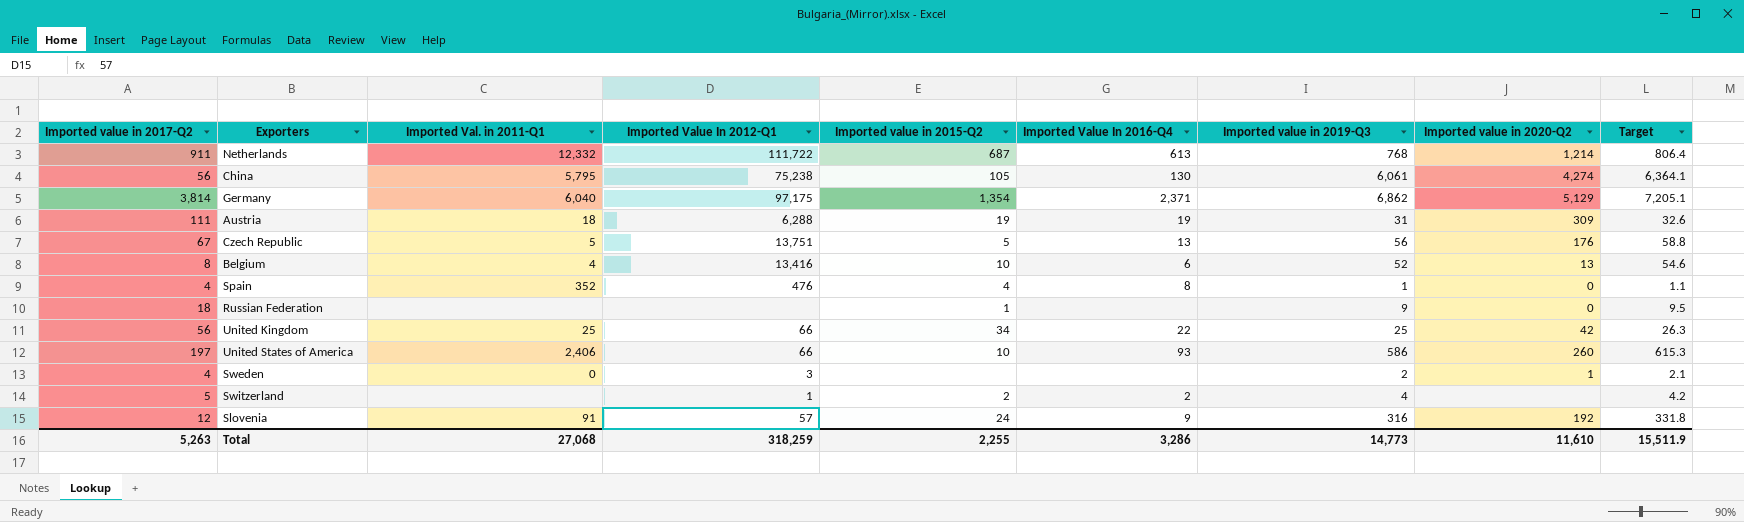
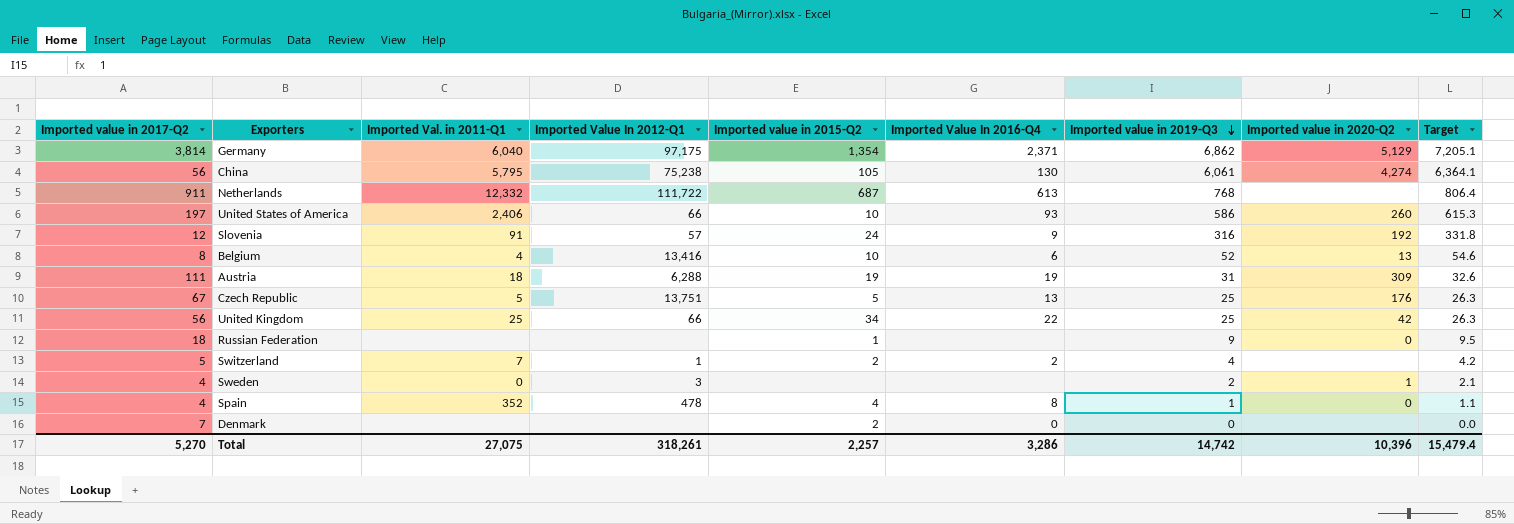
row order: none -> Imported value in 2019-Q3 descending
Netherlands | Imported value in 2020-Q2: 1,214 -> none
Czech Republic | Imported value in 2019-Q3: 56 -> 25
Czech Republic | Target: 58.8 -> 26.3
Switzerland | Imported Val. in 2011-Q1: none -> 7
Spain | Imported Value In 2012-Q1: 476 -> 478
row Denmark: none -> 7 | none | none | 2 | 0 | 0 | none | 0.0
Total | Imported value in 2017-Q2: 5,263 -> 5,270
Total | Imported Val. in 2011-Q1: 27,068 -> 27,075
Total | Imported Value In 2012-Q1: 318,259 -> 318,261
Total | Imported value in 2015-Q2: 2,255 -> 2,257
Total | Imported value in 2019-Q3: 14,773 -> 14,742
Total | Imported value in 2020-Q2: 11,610 -> 10,396
Total | Target: 15,511.9 -> 15,479.4

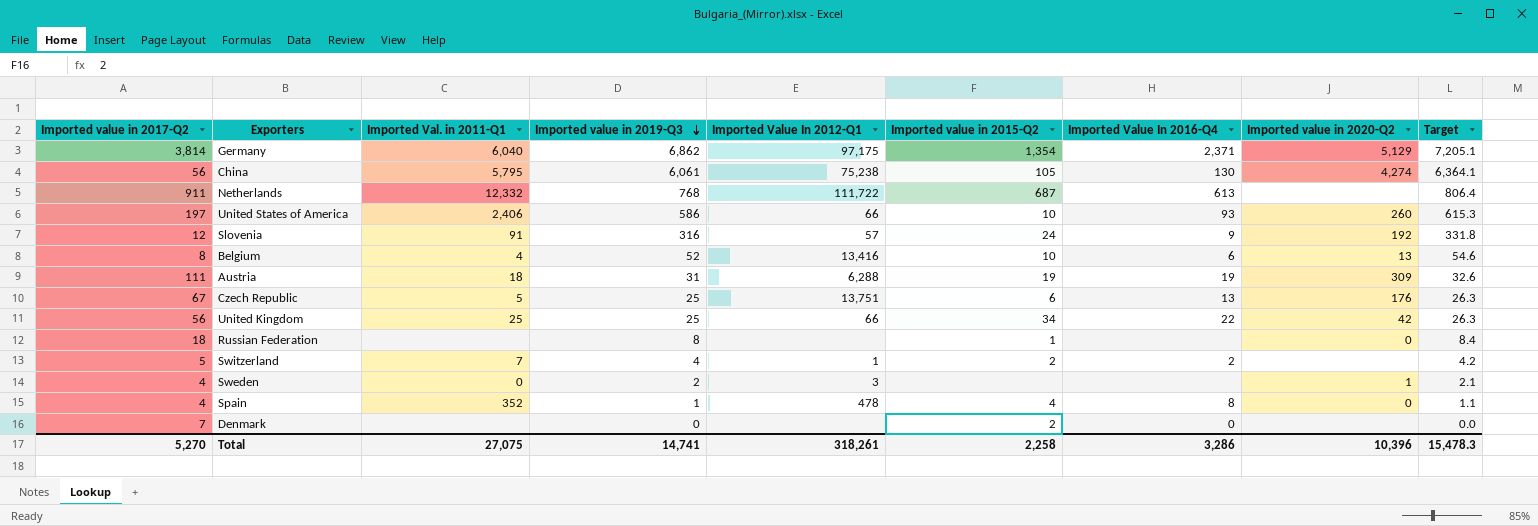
column Imported value in 2019-Q3 | position: 7 -> 4
Czech Republic | Imported value in 2015-Q2: 5 -> 6
Russian Federation | Imported value in 2019-Q3: 9 -> 8
Russian Federation | Target: 9.5 -> 8.4
Total | Imported value in 2019-Q3: 14,742 -> 14,741
Total | Imported value in 2015-Q2: 2,257 -> 2,258
Total | Target: 15,479.4 -> 15,478.3

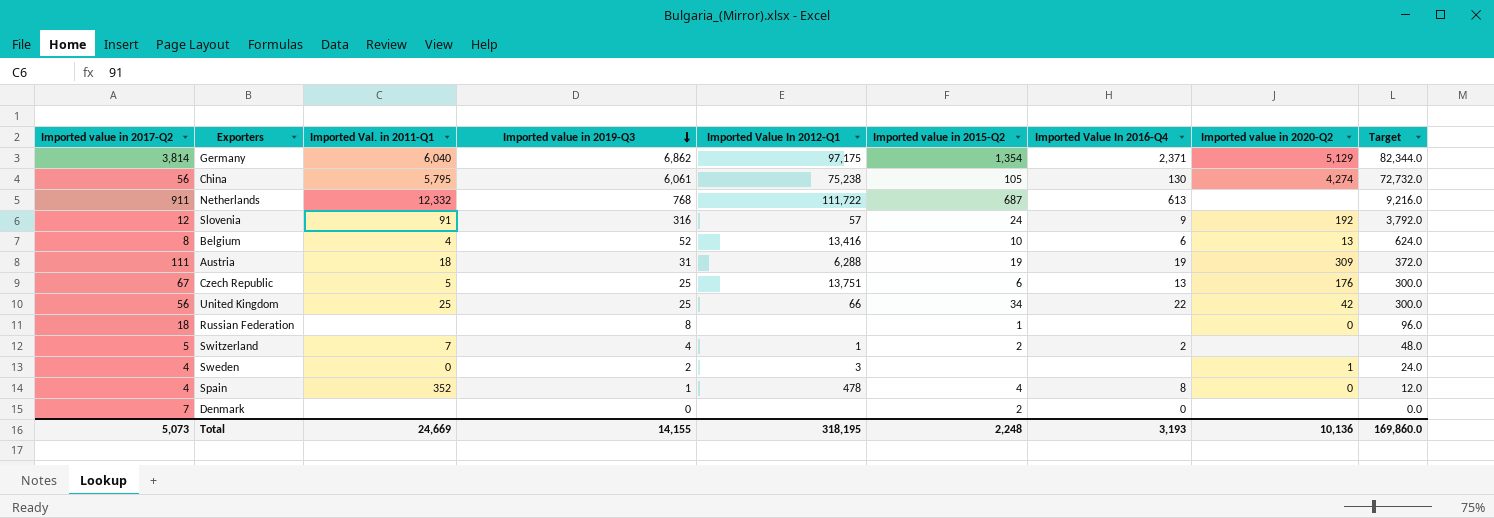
column Target | formula: [Imported value in 2019-Q3] * 1.05 -> [Imported value in 2019-Q3] * 12
row United States of America: 197 | 2,406 | 586 | 66 | 10 | 93 | 260 | 615.3 -> none
Total | Imported value in 2017-Q2: 5,270 -> 5,073
Total | Imported Val. in 2011-Q1: 27,075 -> 24,669
Total | Imported value in 2019-Q3: 14,741 -> 14,155
Total | Imported Value In 2012-Q1: 318,261 -> 318,195
Total | Imported value in 2015-Q2: 2,258 -> 2,248
Total | Imported Value In 2016-Q4: 3,286 -> 3,193
Total | Imported value in 2020-Q2: 10,396 -> 10,136
Total | Target: 15,478.3 -> 169,860.0

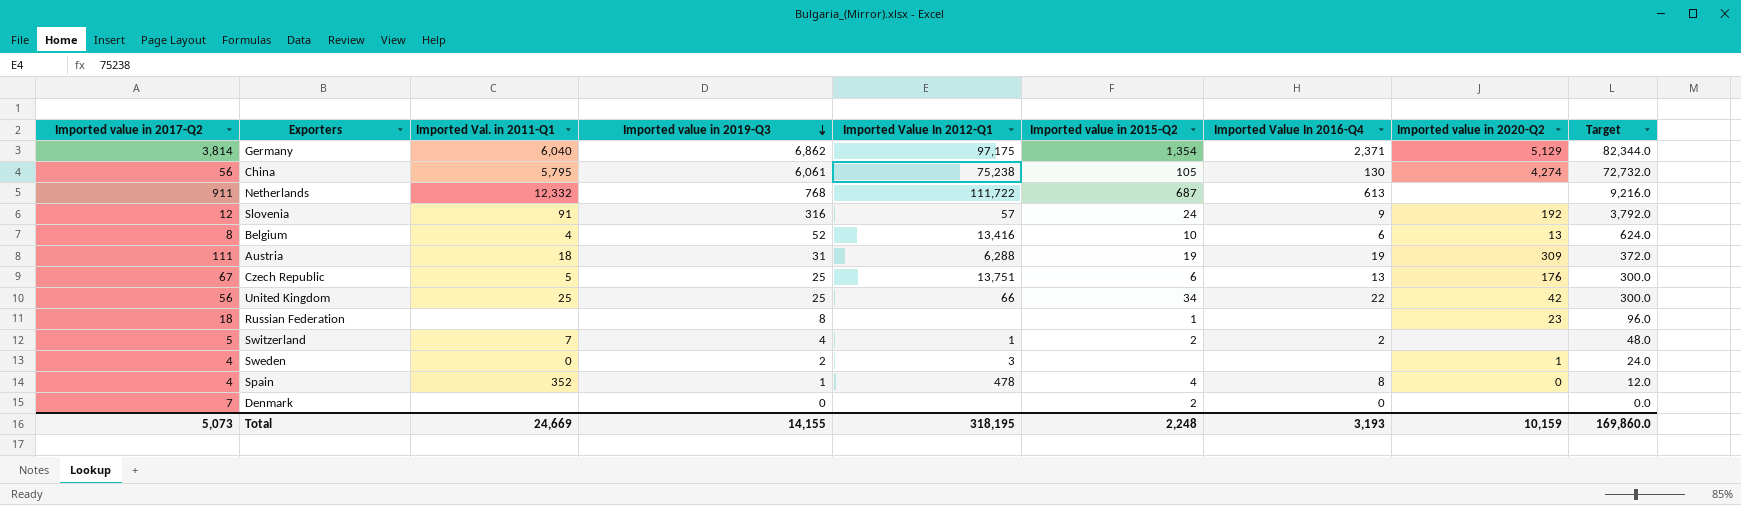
Russian Federation | Imported value in 2020-Q2: 0 -> 23
Total | Imported value in 2020-Q2: 10,136 -> 10,159

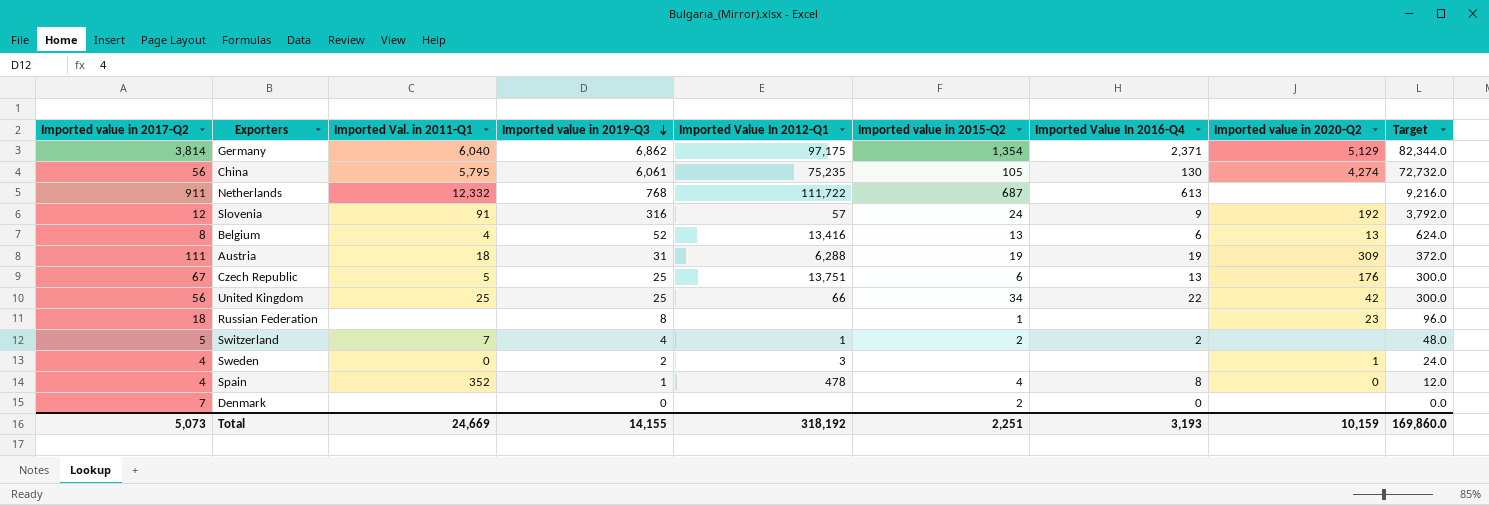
China | Imported Value In 2012-Q1: 75,238 -> 75,235
Belgium | Imported value in 2015-Q2: 10 -> 13
Total | Imported Value In 2012-Q1: 318,195 -> 318,192
Total | Imported value in 2015-Q2: 2,248 -> 2,251

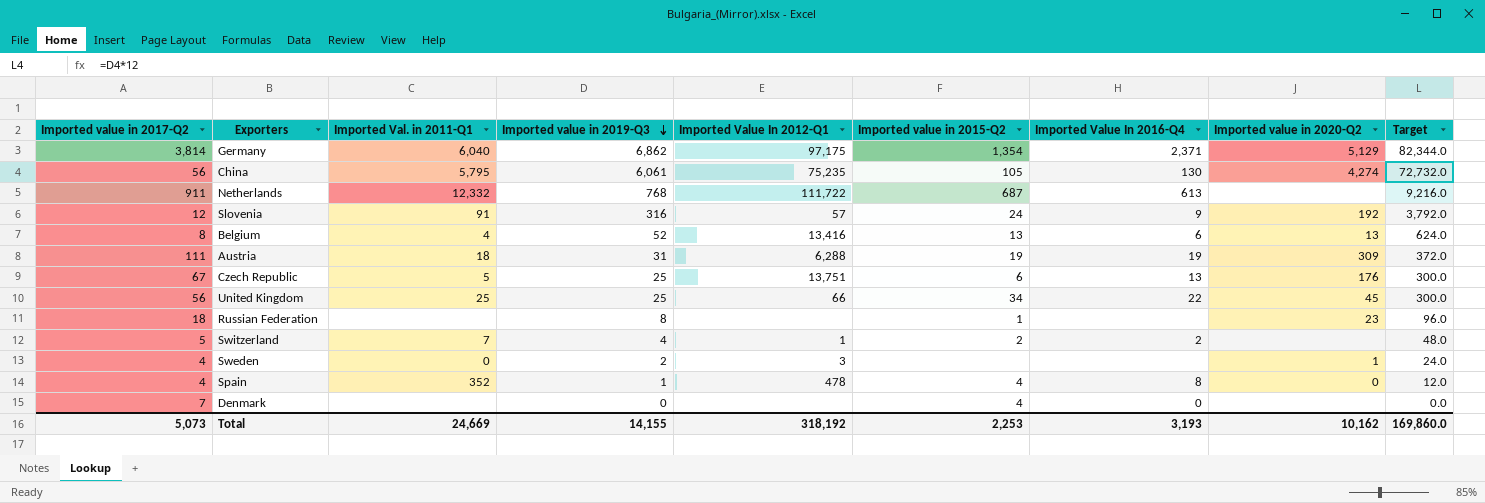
United Kingdom | Imported value in 2020-Q2: 42 -> 45
Denmark | Imported value in 2015-Q2: 2 -> 4
Total | Imported value in 2015-Q2: 2,251 -> 2,253
Total | Imported value in 2020-Q2: 10,159 -> 10,162

